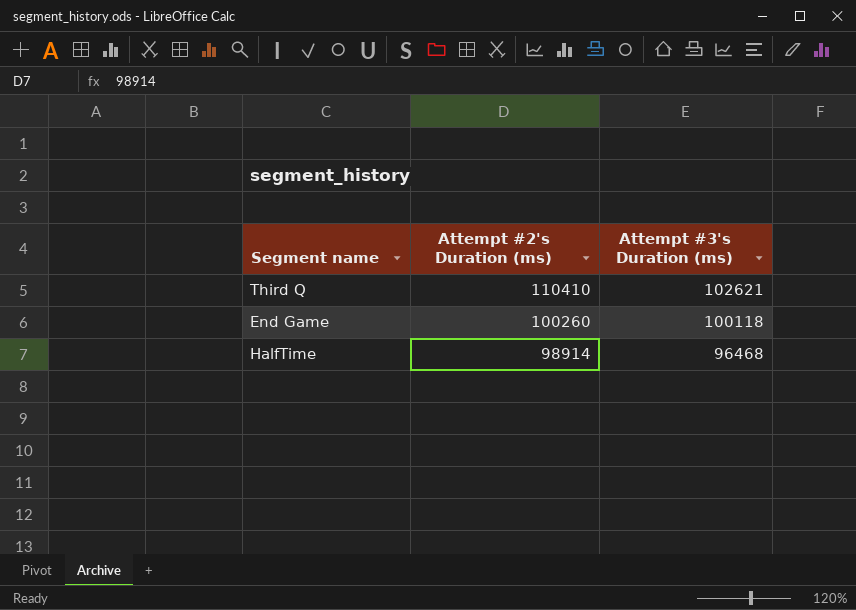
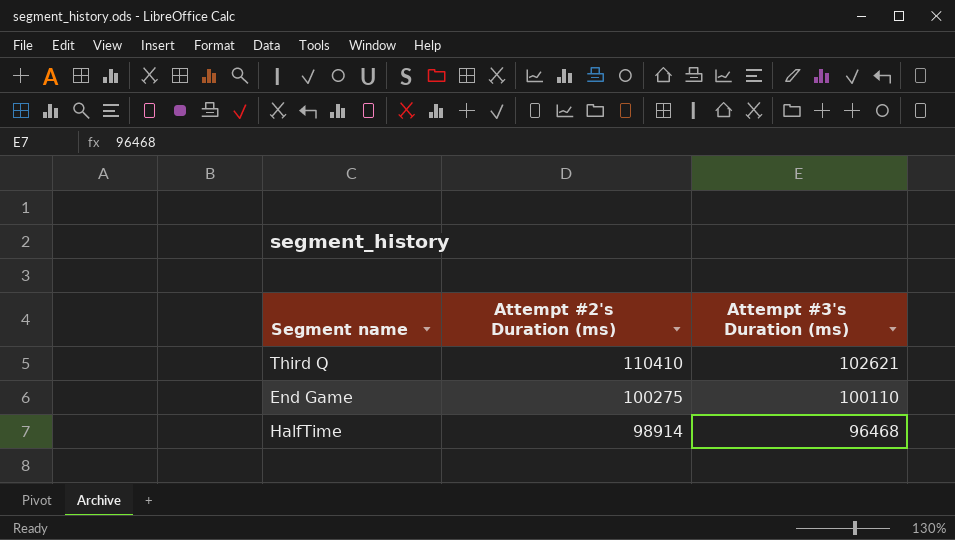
End Game | Attempt #2's Duration (ms): 100260 -> 100275
End Game | Attempt #3's Duration (ms): 100118 -> 100110

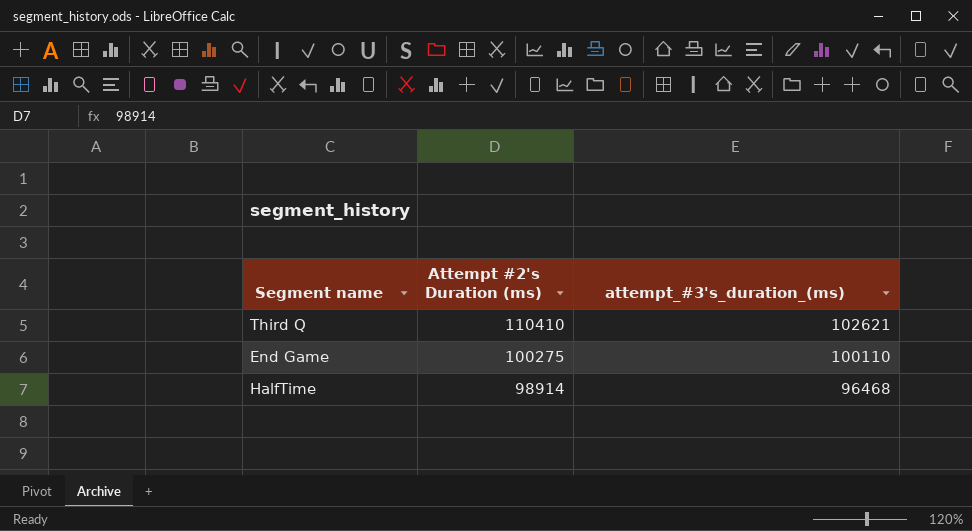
column name: Attempt #3's Duration (ms) -> attempt_#3's_duration_(ms)

